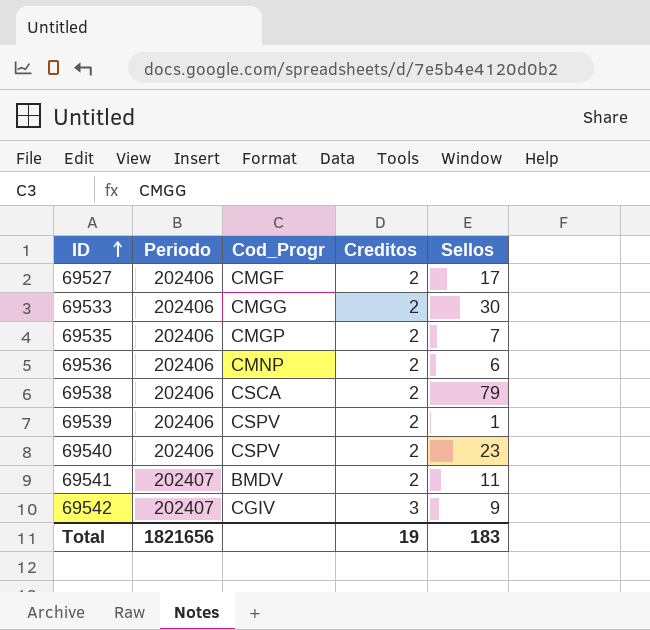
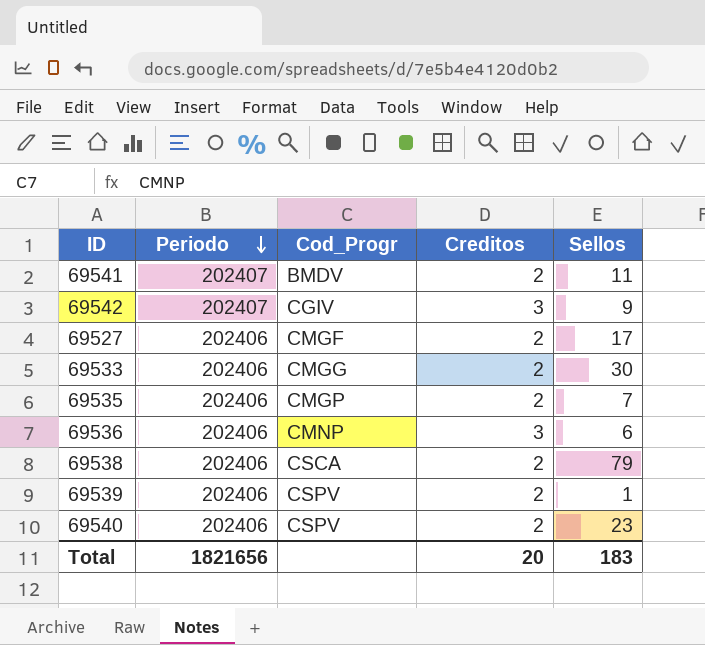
row order: ID ascending -> Periodo descending
69536 | Creditos: 2 -> 3
Total | Creditos: 19 -> 20

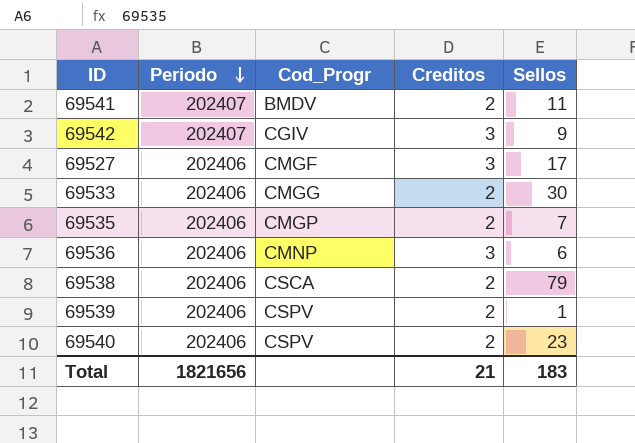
69527 | Creditos: 2 -> 3
Total | Creditos: 20 -> 21

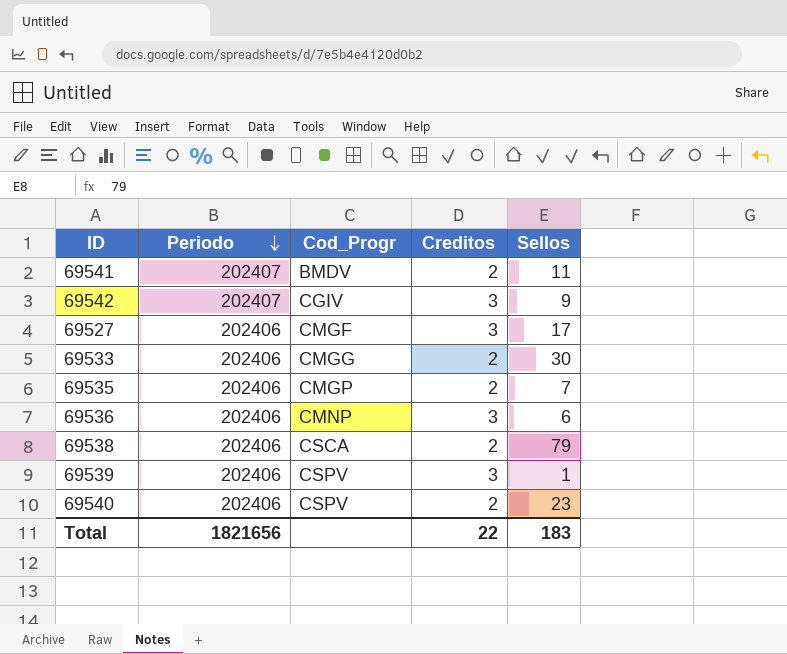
69539 | Creditos: 2 -> 3
Total | Creditos: 21 -> 22

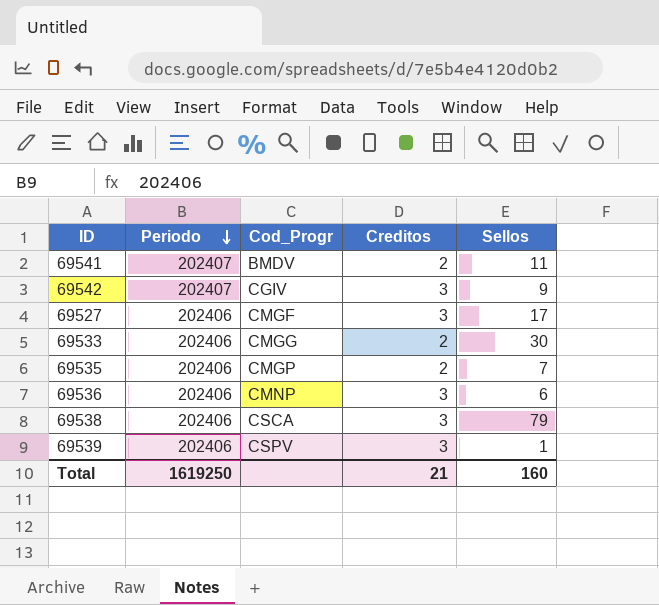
row 69540: 202406 | CSPV | 2 | 23 -> none
69538 | Creditos: 2 -> 3
Total | Periodo: 1821656 -> 1619250
Total | Creditos: 22 -> 21
Total | Sellos: 183 -> 160

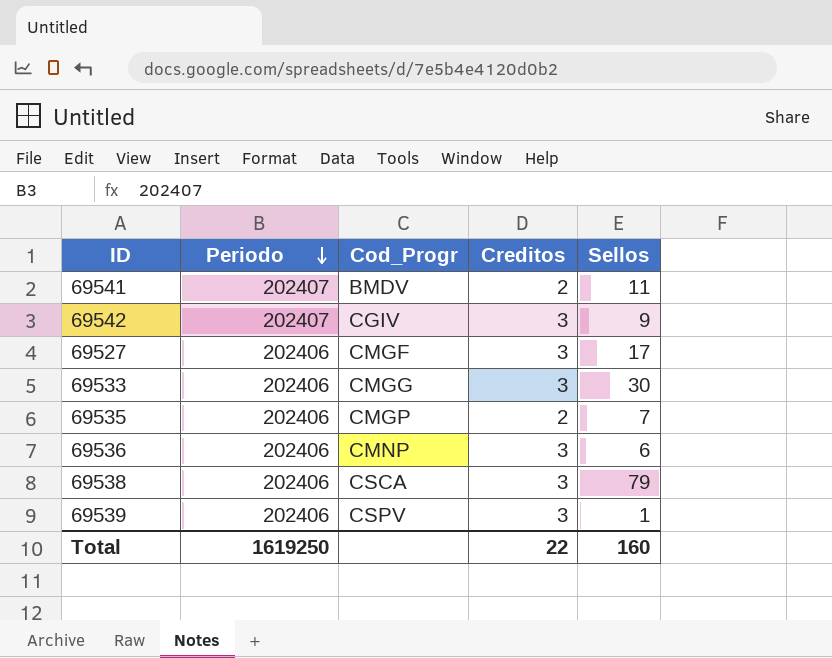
69533 | Creditos: 2 -> 3
Total | Creditos: 21 -> 22

